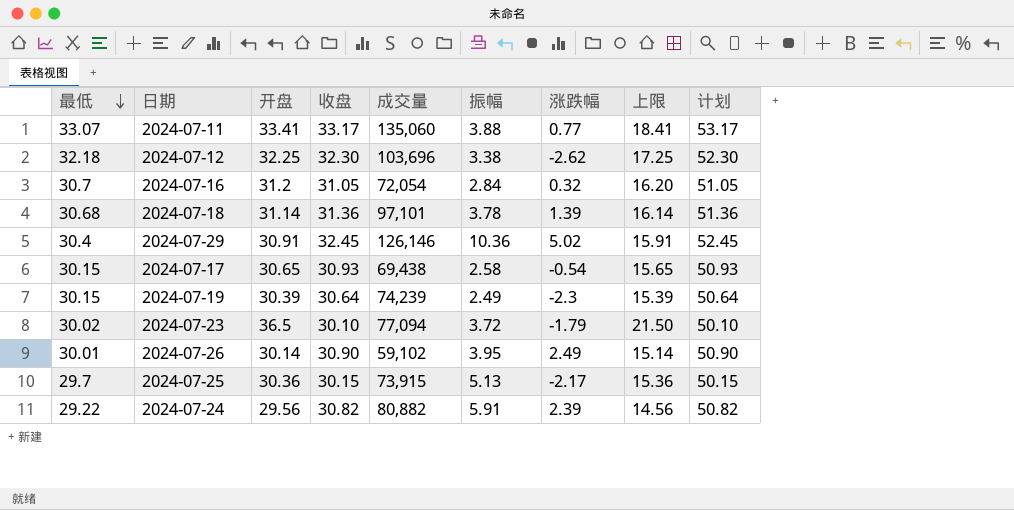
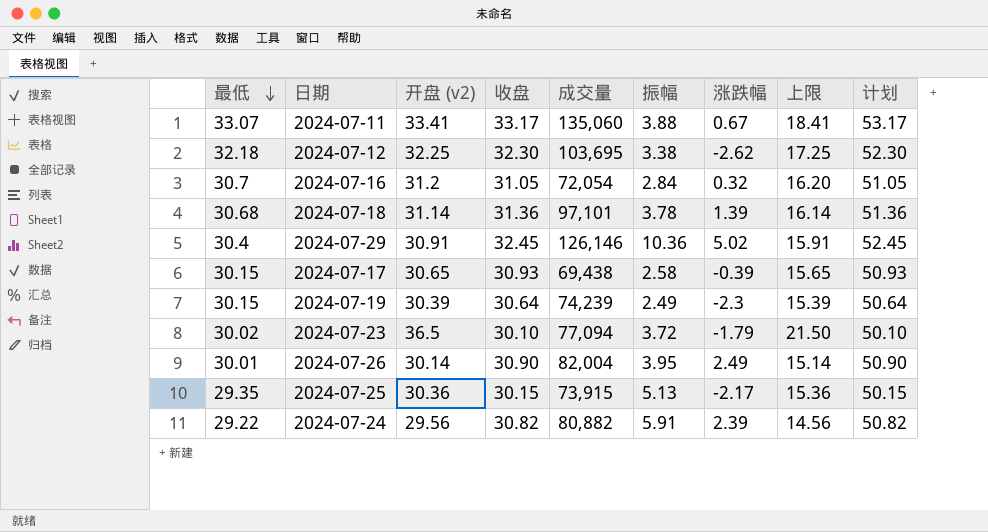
column name: 开盘 -> 开盘 (v2)
2024-07-11 | 涨跌幅: 0.77 -> 0.67
2024-07-12 | 成交量: 103,696 -> 103,695
2024-07-17 | 涨跌幅: -0.54 -> -0.39
2024-07-26 | 成交量: 59,102 -> 82,004
2024-07-25 | 最低: 29.7 -> 29.35

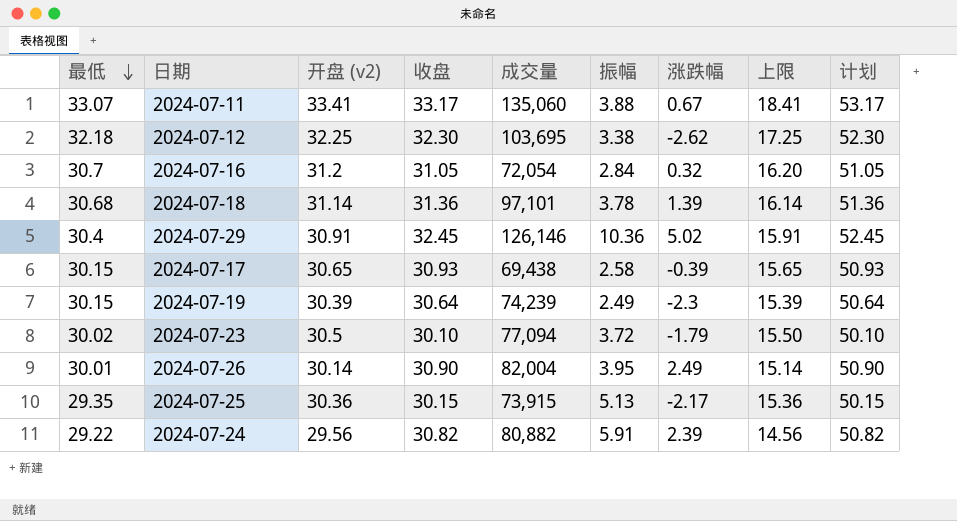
2024-07-23 | 开盘 (v2): 36.5 -> 30.5
2024-07-23 | 上限: 21.50 -> 15.50

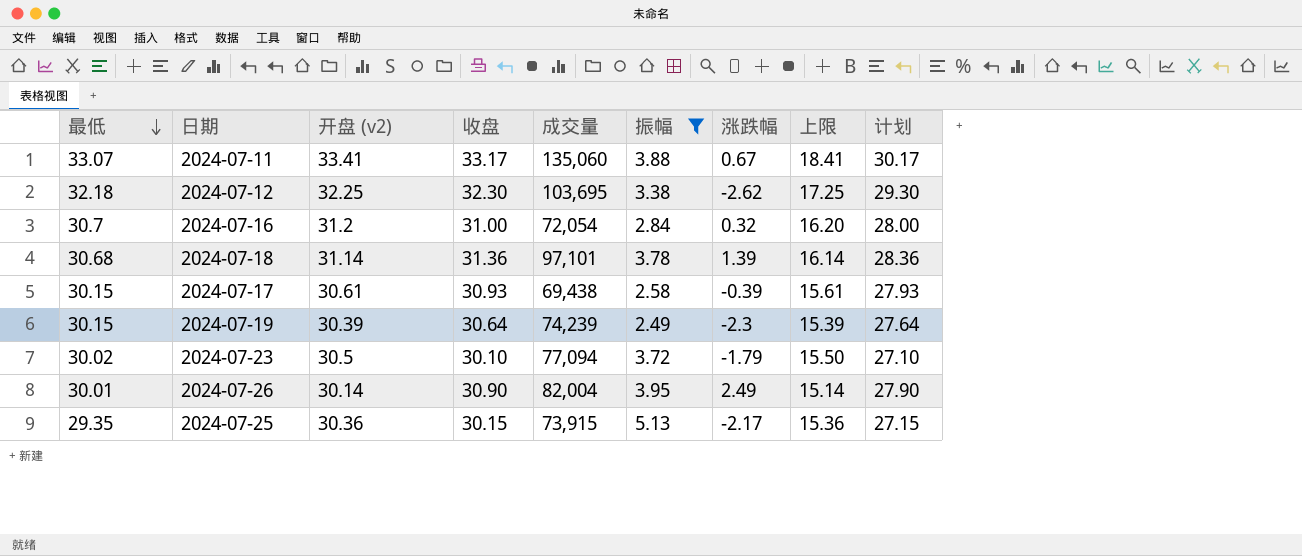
filter: none -> 振幅 <= 5.13
column 计划 | formula: [收盘] + 20 -> [收盘] - 3
2024-07-16 | 收盘: 31.05 -> 31.00
2024-07-17 | 开盘 (v2): 30.65 -> 30.61
2024-07-17 | 上限: 15.65 -> 15.61

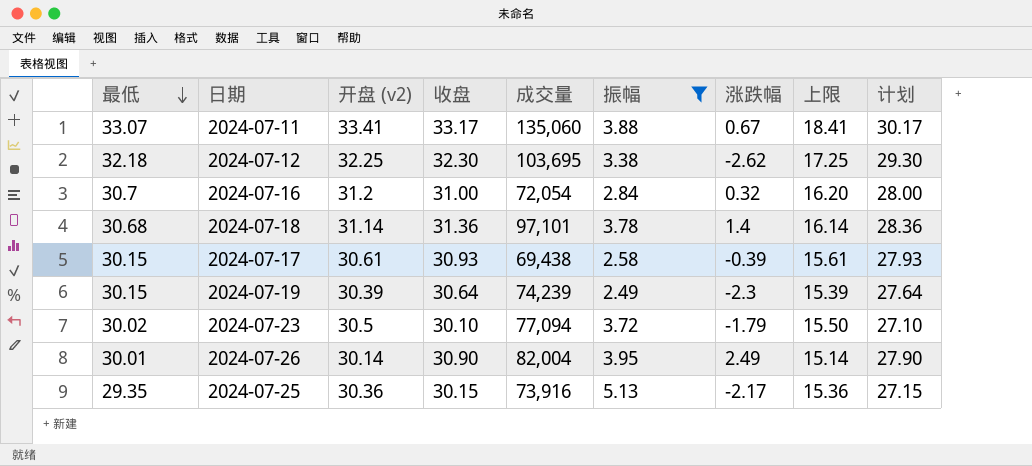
2024-07-18 | 涨跌幅: 1.39 -> 1.4
2024-07-25 | 成交量: 73,915 -> 73,916

